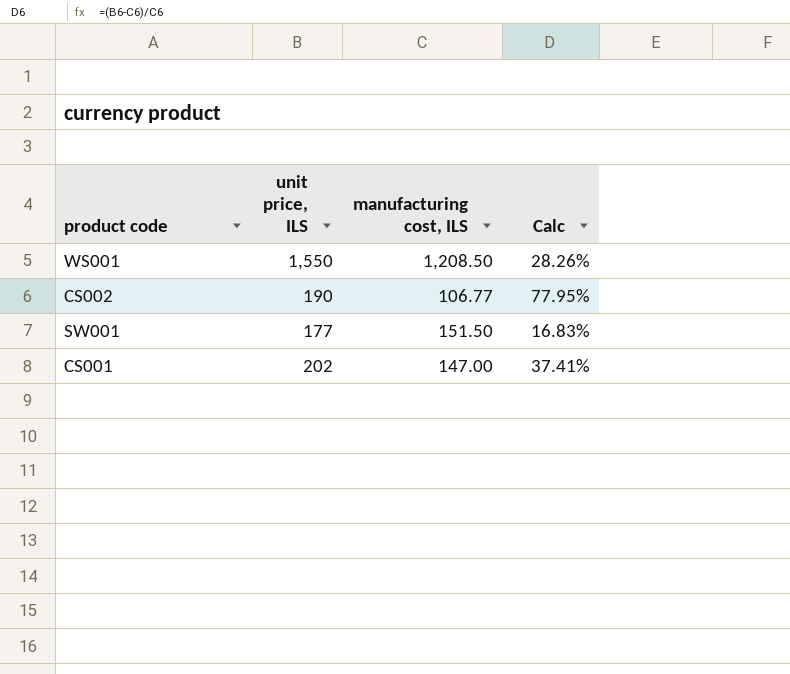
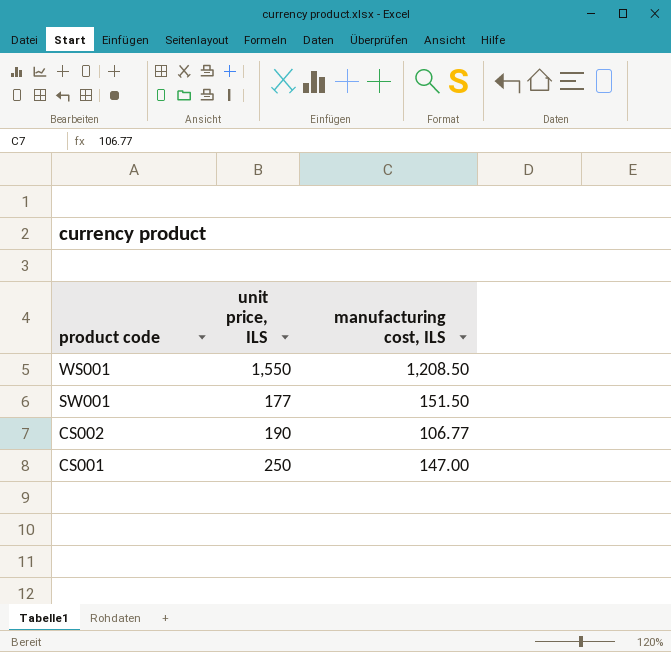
row order: none -> product code descending
column Calc | formula: ([unit price, ILS] - [manufacturing cost, ILS]) / [manufacturing cost, ILS] -> none
CS001 | unit price, ILS: 202 -> 250

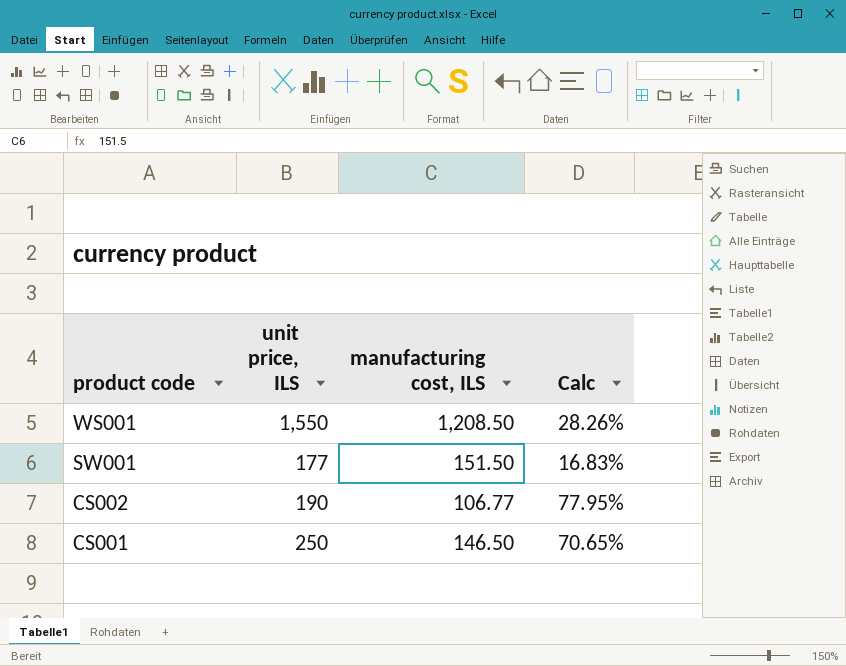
column Calc | formula: none -> ([unit price, ILS] - [manufacturing cost, ILS]) / [manufacturing cost, ILS]
CS001 | manufacturing cost, ILS: 147.00 -> 146.50

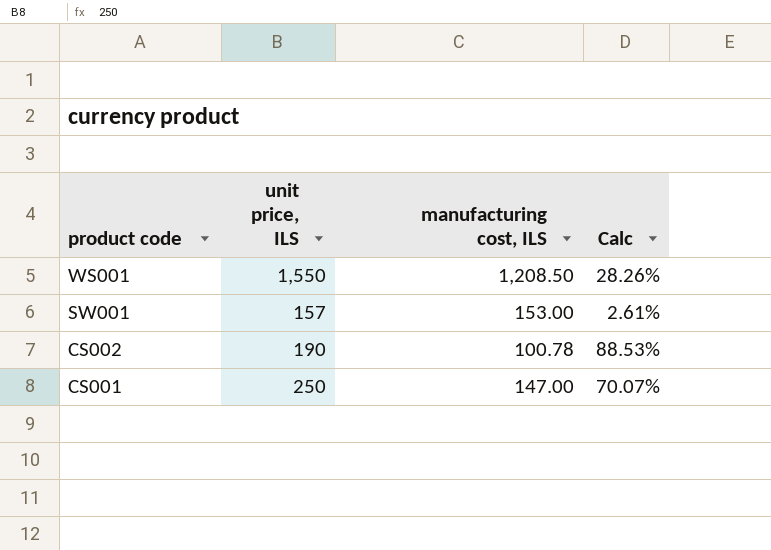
SW001 | unit price, ILS: 177 -> 157
SW001 | manufacturing cost, ILS: 151.50 -> 153.00
SW001 | Calc: 16.83% -> 2.61%
CS002 | manufacturing cost, ILS: 106.77 -> 100.78
CS002 | Calc: 77.95% -> 88.53%
CS001 | manufacturing cost, ILS: 146.50 -> 147.00
CS001 | Calc: 70.65% -> 70.07%

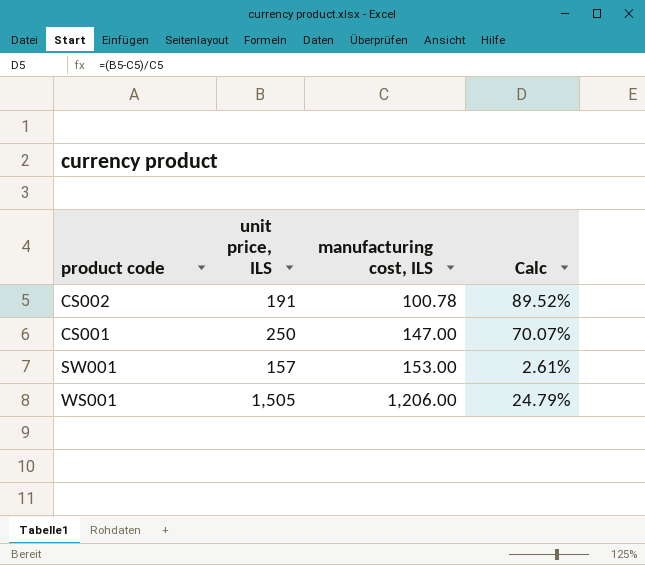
row order: product code descending -> manufacturing cost, ILS ascending
CS002 | unit price, ILS: 190 -> 191
CS002 | Calc: 88.53% -> 89.52%
WS001 | unit price, ILS: 1,550 -> 1,505
WS001 | manufacturing cost, ILS: 1,208.50 -> 1,206.00
WS001 | Calc: 28.26% -> 24.79%

